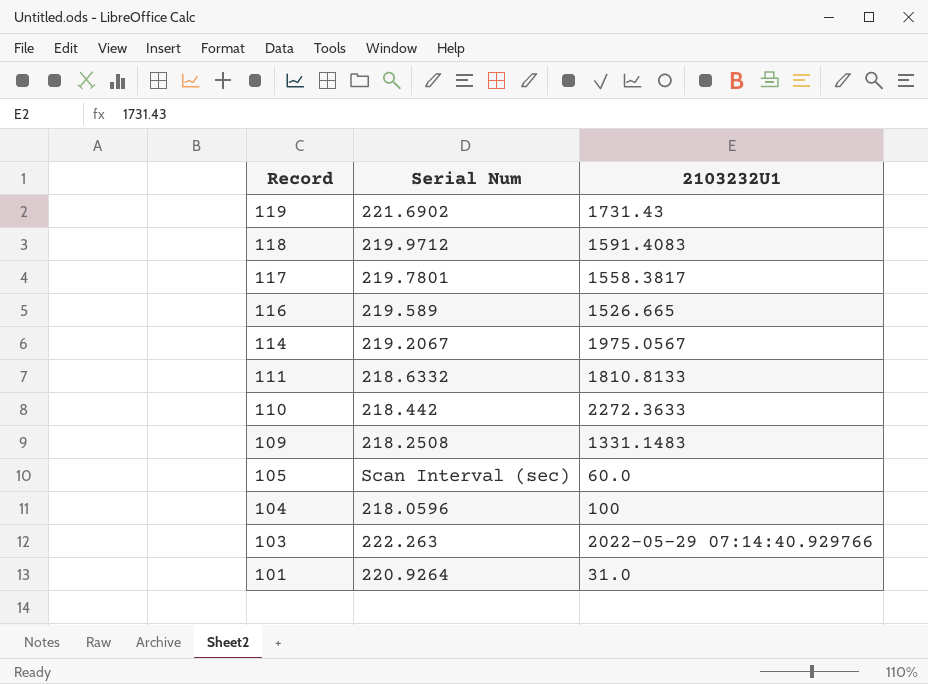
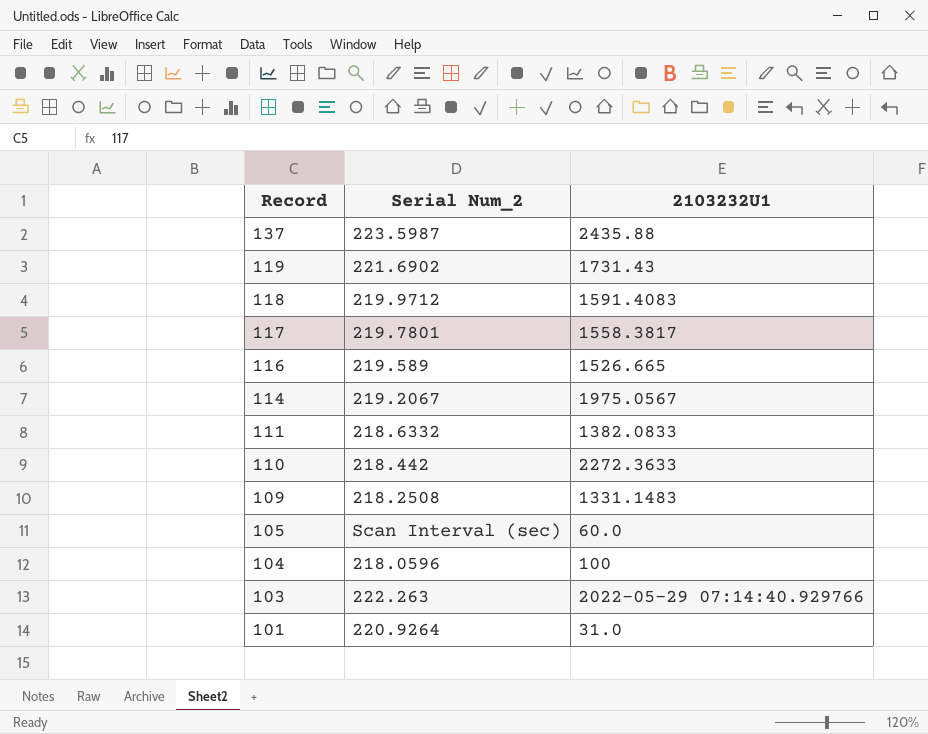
column name: Serial Num -> Serial Num_2
row 137: none -> 223.5987 | 2435.88
111 | 2103232U1: 1810.8133 -> 1382.0833

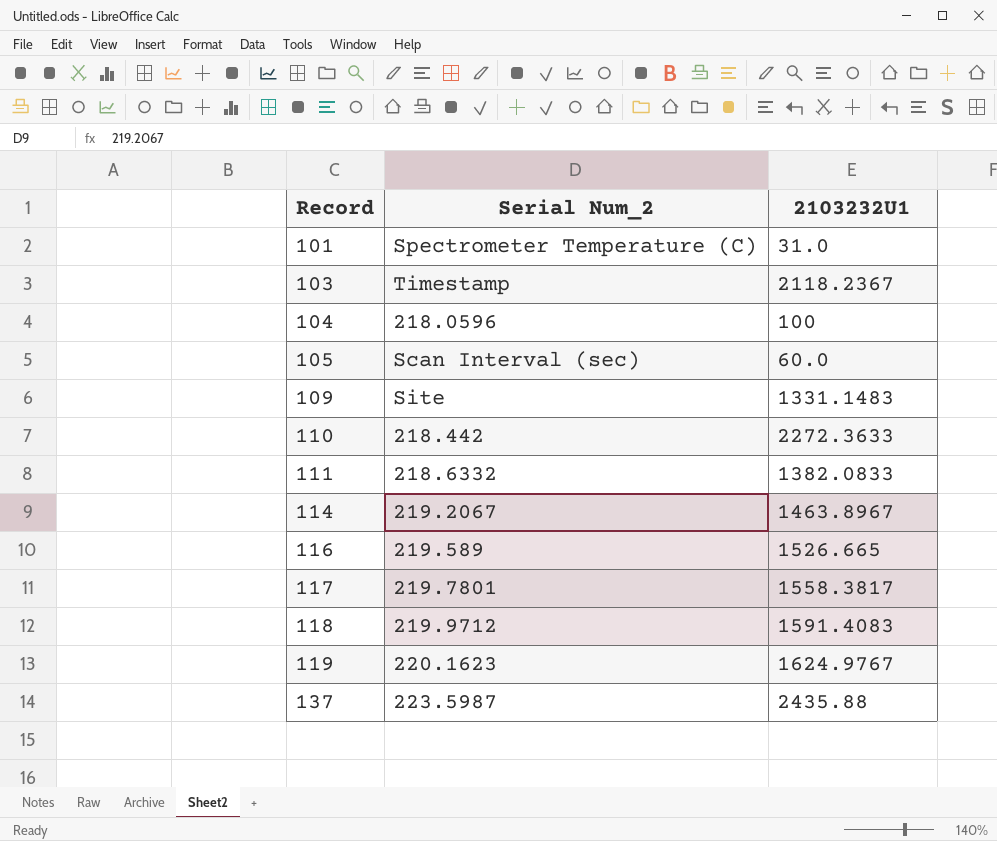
row order: Record descending -> Record ascending
101 | Serial Num_2: 220.9264 -> Spectrometer Temperature (C)
103 | Serial Num_2: 222.263 -> Timestamp
103 | 2103232U1: 2022-05-29 07:14:40.929766 -> 2118.2367
109 | Serial Num_2: 218.2508 -> Site
114 | 2103232U1: 1975.0567 -> 1463.8967
119 | Serial Num_2: 221.6902 -> 220.1623
119 | 2103232U1: 1731.43 -> 1624.9767

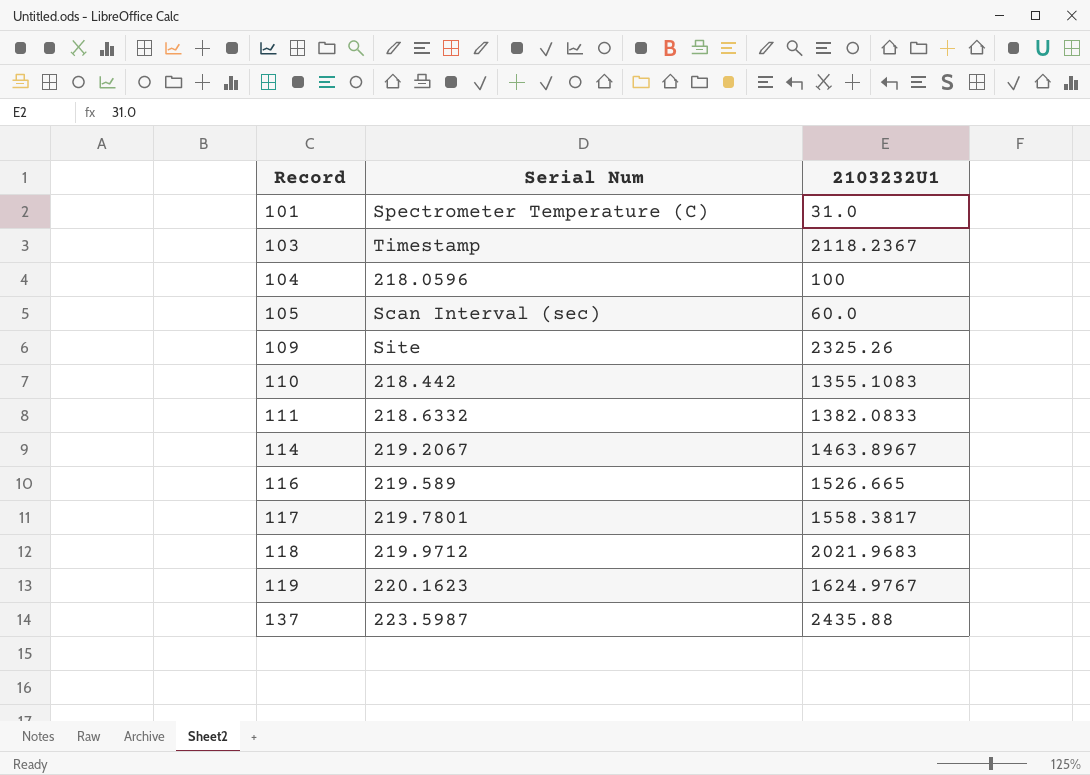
column name: Serial Num_2 -> Serial Num
109 | 2103232U1: 1331.1483 -> 2325.26
110 | 2103232U1: 2272.3633 -> 1355.1083
118 | 2103232U1: 1591.4083 -> 2021.9683

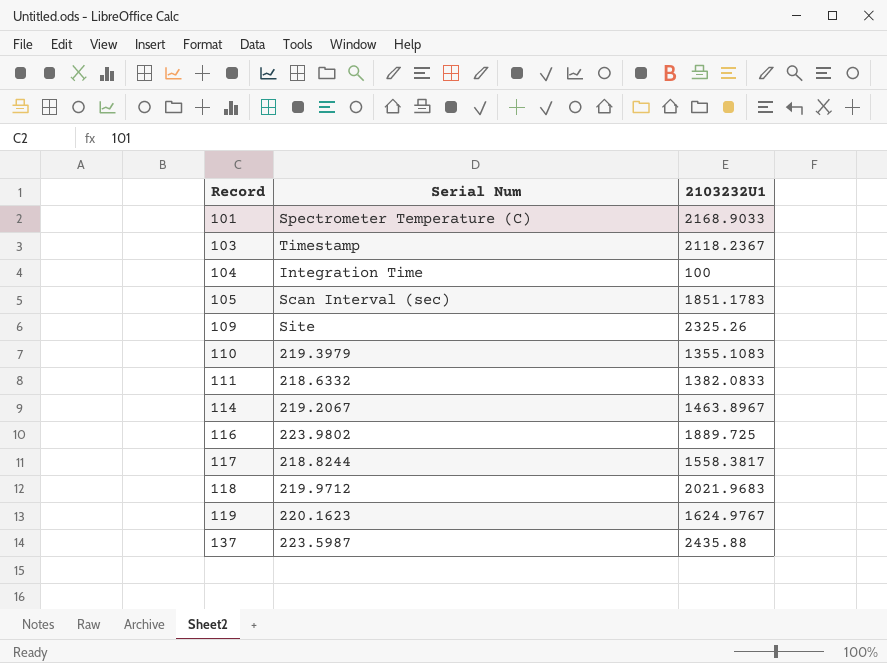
101 | 2103232U1: 31.0 -> 2168.9033
104 | Serial Num: 218.0596 -> Integration Time
105 | 2103232U1: 60.0 -> 1851.1783
110 | Serial Num: 218.442 -> 219.3979
116 | Serial Num: 219.589 -> 223.9802
116 | 2103232U1: 1526.665 -> 1889.725
117 | Serial Num: 219.7801 -> 218.8244

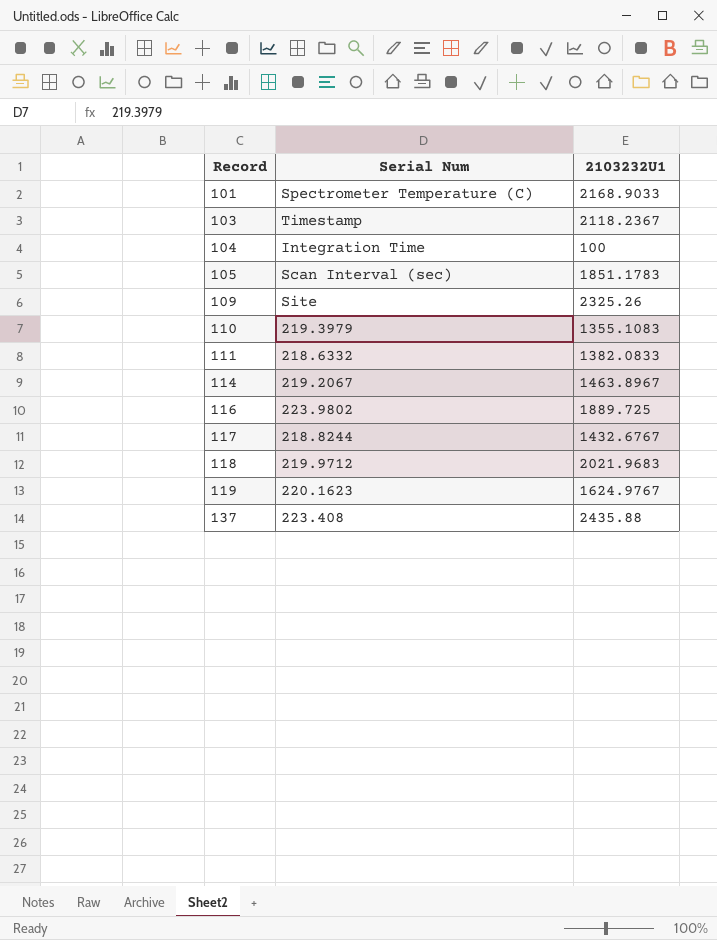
117 | 2103232U1: 1558.3817 -> 1432.6767
137 | Serial Num: 223.5987 -> 223.408

